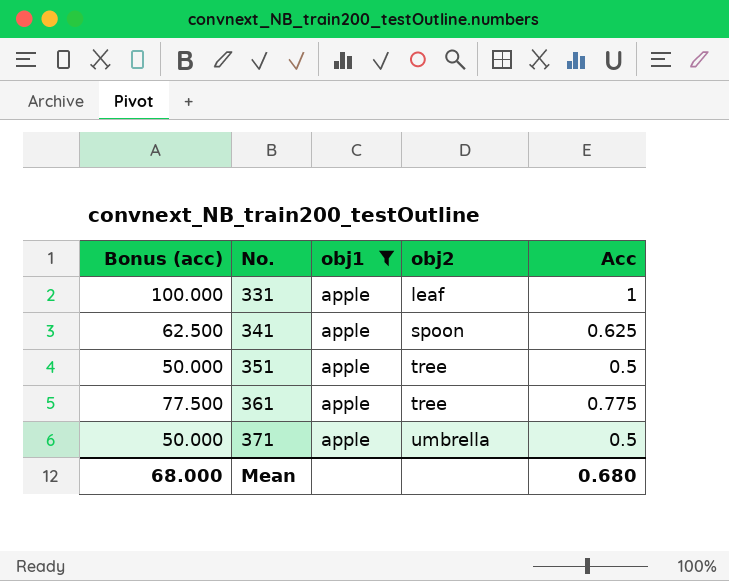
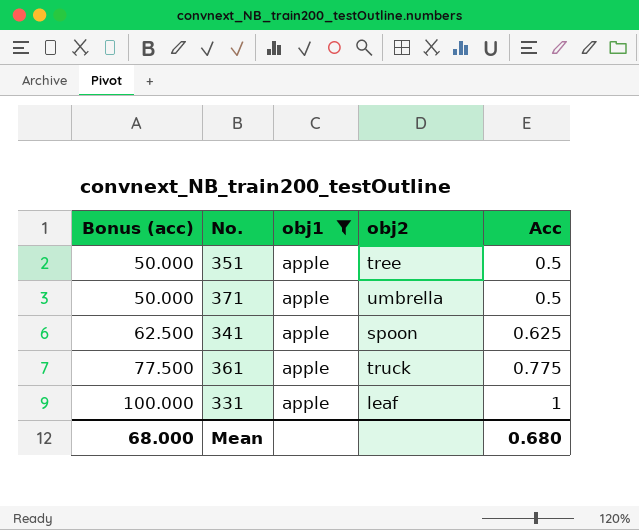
row order: No. ascending -> Bonus (acc) ascending
361 | obj2: tree -> truck

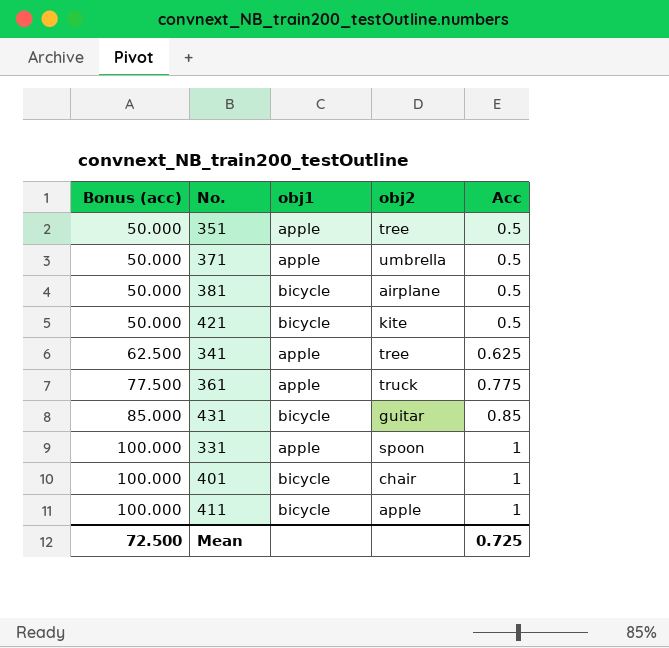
filter: obj1 = apple -> none
341 | obj2: spoon -> tree
331 | obj2: leaf -> spoon
Mean | Bonus (acc): 68.000 -> 72.500
Mean | Acc: 0.680 -> 0.725

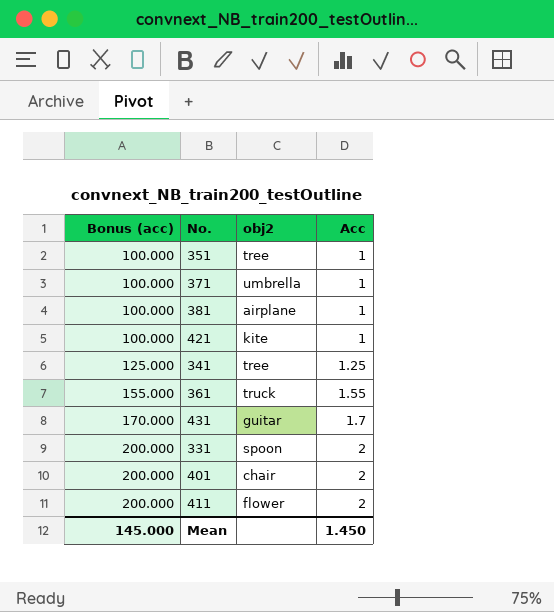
column obj1 | position: 3 -> none
351 | Bonus (acc): 50.000 -> 100.000
351 | Acc: 0.5 -> 1
371 | Bonus (acc): 50.000 -> 100.000
371 | Acc: 0.5 -> 1
381 | Bonus (acc): 50.000 -> 100.000
381 | Acc: 0.5 -> 1
421 | Bonus (acc): 50.000 -> 100.000
421 | Acc: 0.5 -> 1
341 | Bonus (acc): 62.500 -> 125.000
341 | Acc: 0.625 -> 1.25
361 | Bonus (acc): 77.500 -> 155.000
361 | Acc: 0.775 -> 1.55
431 | Bonus (acc): 85.000 -> 170.000
431 | Acc: 0.85 -> 1.7
331 | Bonus (acc): 100.000 -> 200.000
331 | Acc: 1 -> 2
401 | Bonus (acc): 100.000 -> 200.000
401 | Acc: 1 -> 2
411 | Bonus (acc): 100.000 -> 200.000
411 | obj2: apple -> flower
411 | Acc: 1 -> 2
Mean | Bonus (acc): 72.500 -> 145.000
Mean | Acc: 0.725 -> 1.450

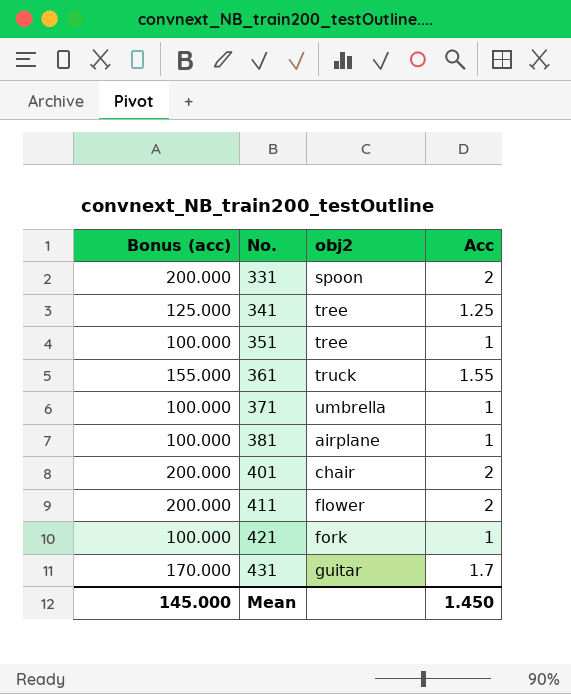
row order: Bonus (acc) ascending -> No. ascending
421 | obj2: kite -> fork

